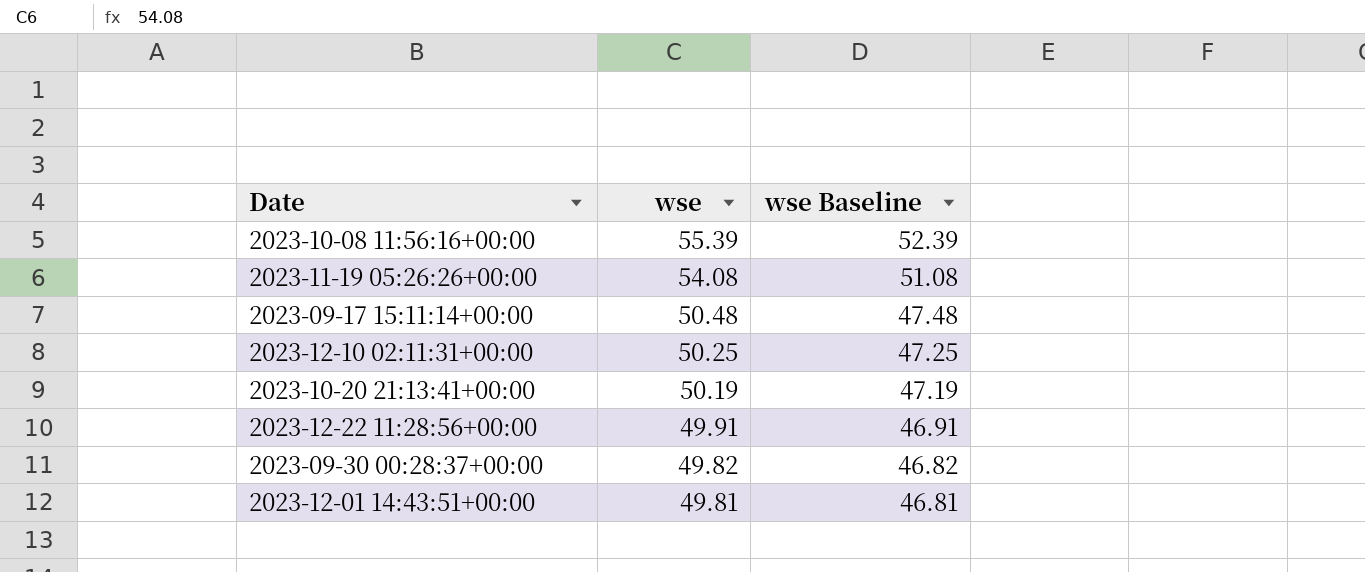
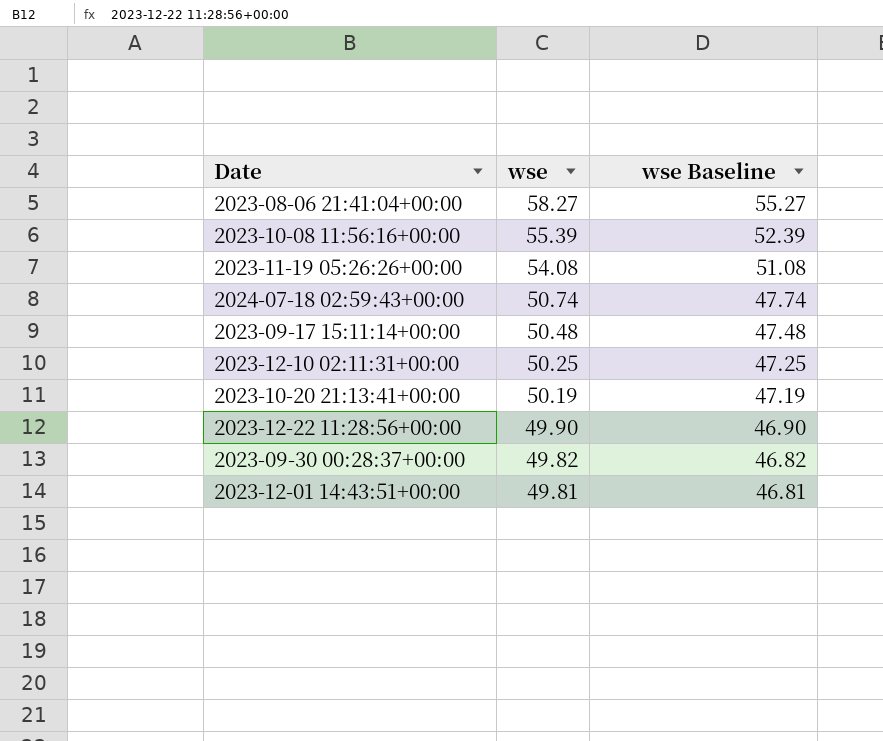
row 2023-08-06 21:41:04+00:00: none -> 58.27 | 55.27
row 2024-07-18 02:59:43+00:00: none -> 50.74 | 47.74
2023-12-22 11:28:56+00:00 | wse: 49.91 -> 49.90
2023-12-22 11:28:56+00:00 | wse Baseline: 46.91 -> 46.90

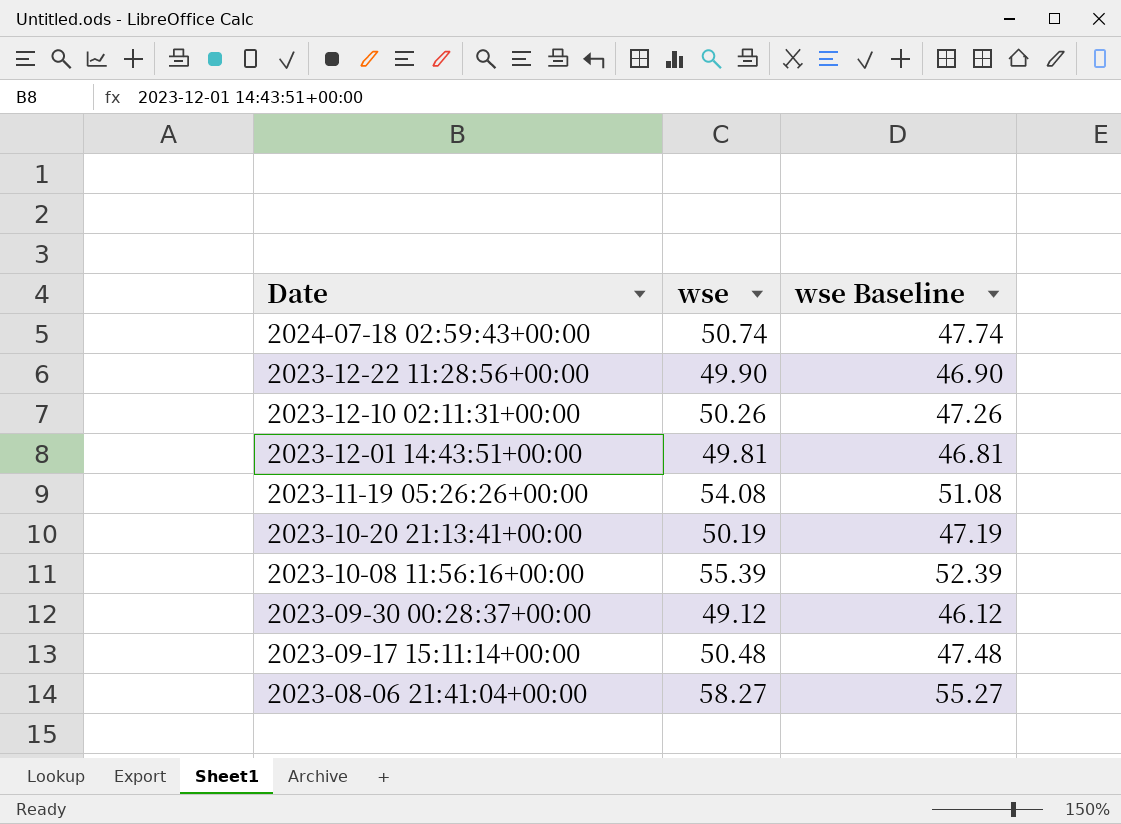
row order: wse descending -> Date descending
2023-12-10 02:11:31+00:00 | wse: 50.25 -> 50.26
2023-12-10 02:11:31+00:00 | wse Baseline: 47.25 -> 47.26
2023-09-30 00:28:37+00:00 | wse: 49.82 -> 49.12
2023-09-30 00:28:37+00:00 | wse Baseline: 46.82 -> 46.12

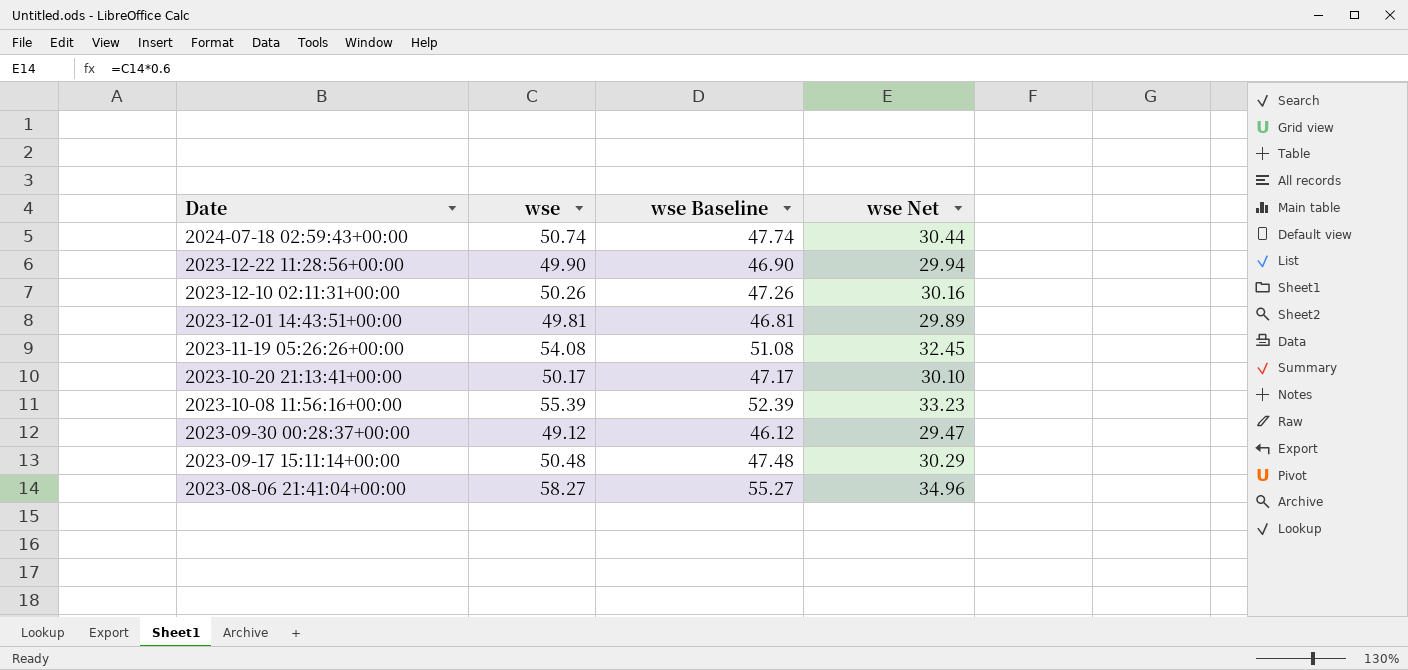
column wse Net | formula: none -> [wse] * 0.6
2023-10-20 21:13:41+00:00 | wse: 50.19 -> 50.17
2023-10-20 21:13:41+00:00 | wse Baseline: 47.19 -> 47.17

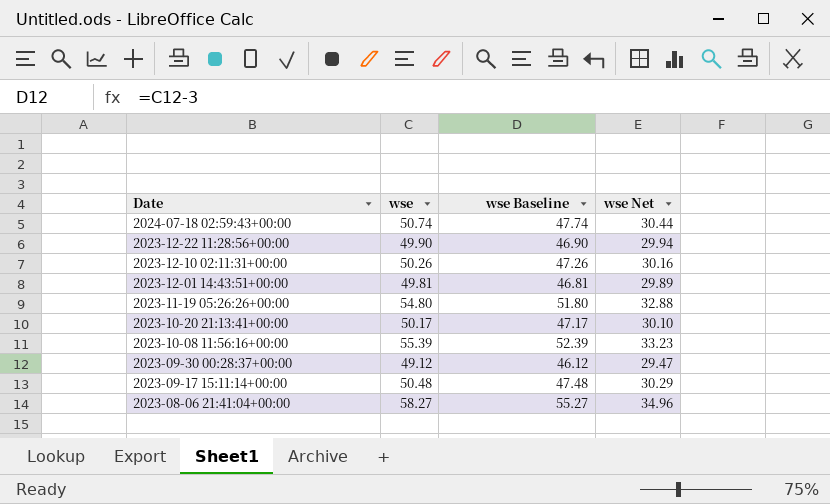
2023-11-19 05:26:26+00:00 | wse: 54.08 -> 54.80
2023-11-19 05:26:26+00:00 | wse Baseline: 51.08 -> 51.80
2023-11-19 05:26:26+00:00 | wse Net: 32.45 -> 32.88

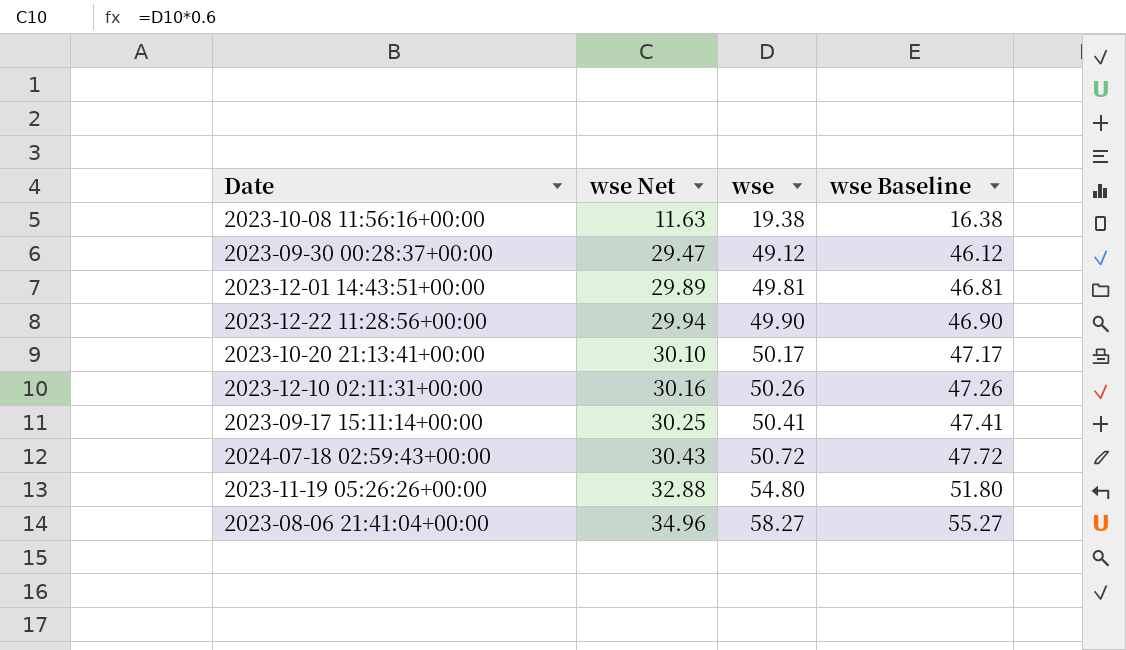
row order: Date descending -> wse Net ascending
column wse Net | position: 4 -> 2
2023-10-08 11:56:16+00:00 | wse Net: 33.23 -> 11.63
2023-10-08 11:56:16+00:00 | wse: 55.39 -> 19.38
2023-10-08 11:56:16+00:00 | wse Baseline: 52.39 -> 16.38
2023-09-17 15:11:14+00:00 | wse Net: 30.29 -> 30.25
2023-09-17 15:11:14+00:00 | wse: 50.48 -> 50.41
2023-09-17 15:11:14+00:00 | wse Baseline: 47.48 -> 47.41
2024-07-18 02:59:43+00:00 | wse Net: 30.44 -> 30.43
2024-07-18 02:59:43+00:00 | wse: 50.74 -> 50.72
2024-07-18 02:59:43+00:00 | wse Baseline: 47.74 -> 47.72

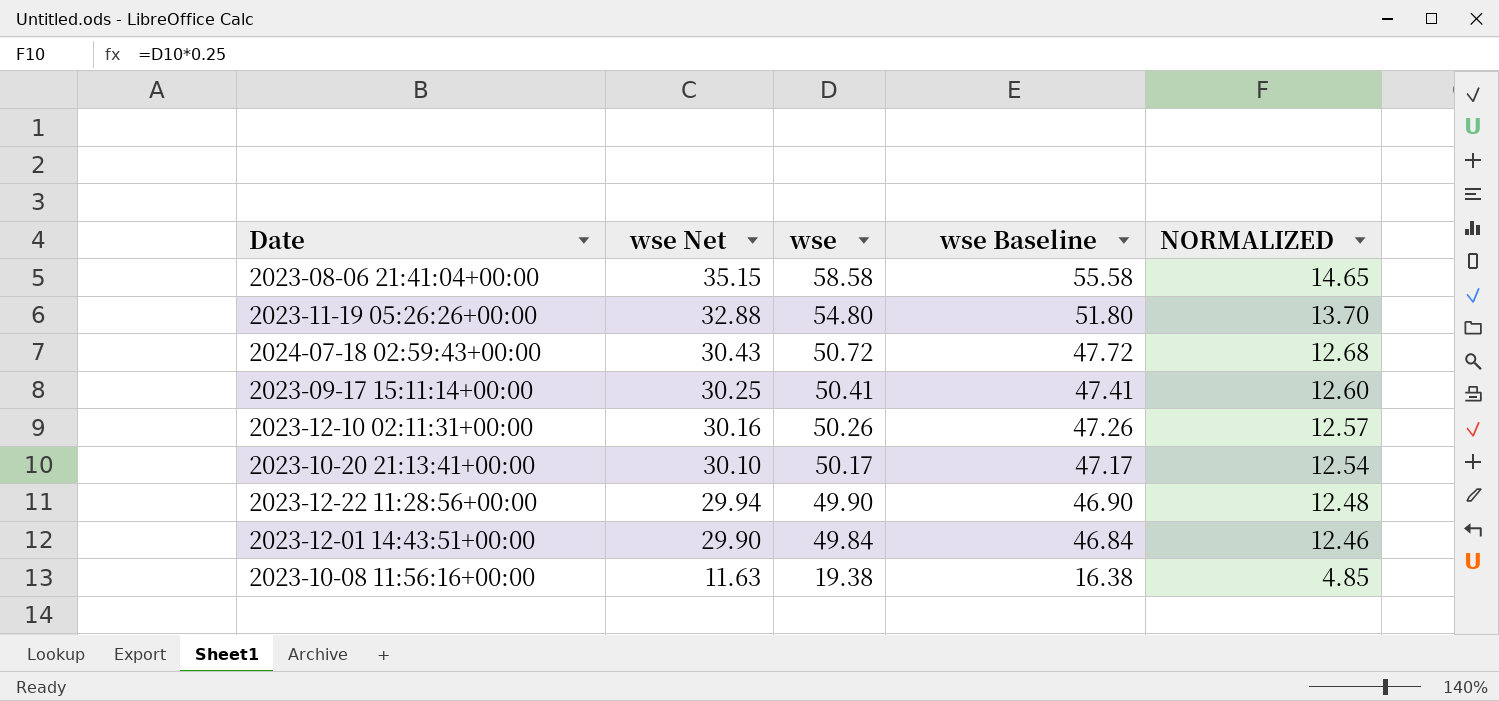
row order: wse Net ascending -> wse Net descending
column NORMALIZED | formula: none -> [wse] * 0.25
row 2023-09-30 00:28:37+00:00: 29.47 | 49.12 | 46.12 -> none
2023-08-06 21:41:04+00:00 | wse Net: 34.96 -> 35.15
2023-08-06 21:41:04+00:00 | wse: 58.27 -> 58.58
2023-08-06 21:41:04+00:00 | wse Baseline: 55.27 -> 55.58
2023-12-01 14:43:51+00:00 | wse Net: 29.89 -> 29.90
2023-12-01 14:43:51+00:00 | wse: 49.81 -> 49.84
2023-12-01 14:43:51+00:00 | wse Baseline: 46.81 -> 46.84

